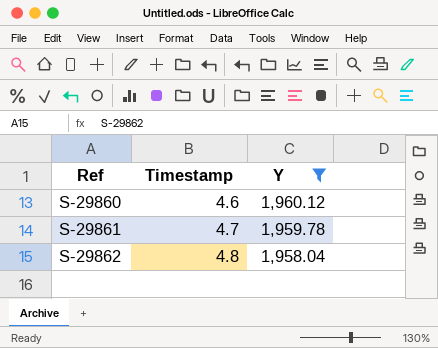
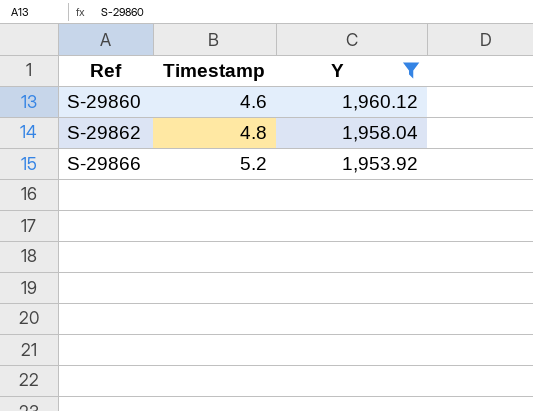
row S-29861: 4.7 | 1,959.78 -> none
row S-29866: none -> 5.2 | 1,953.92

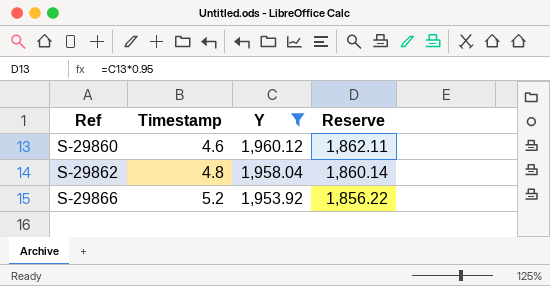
column Reserve | formula: none -> [Y] * 0.95

